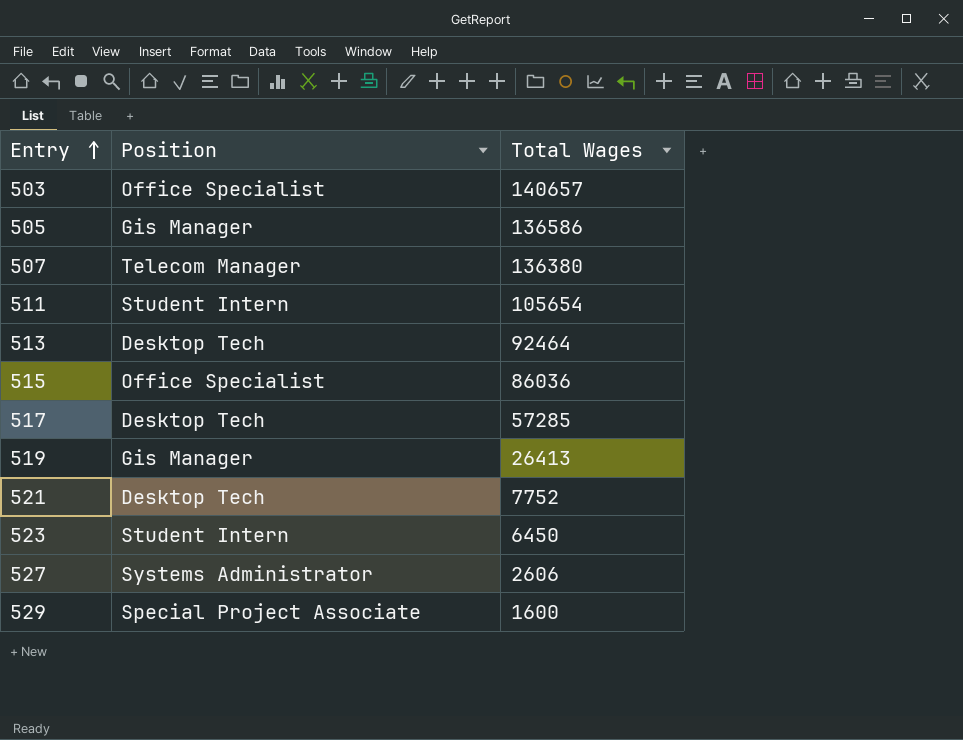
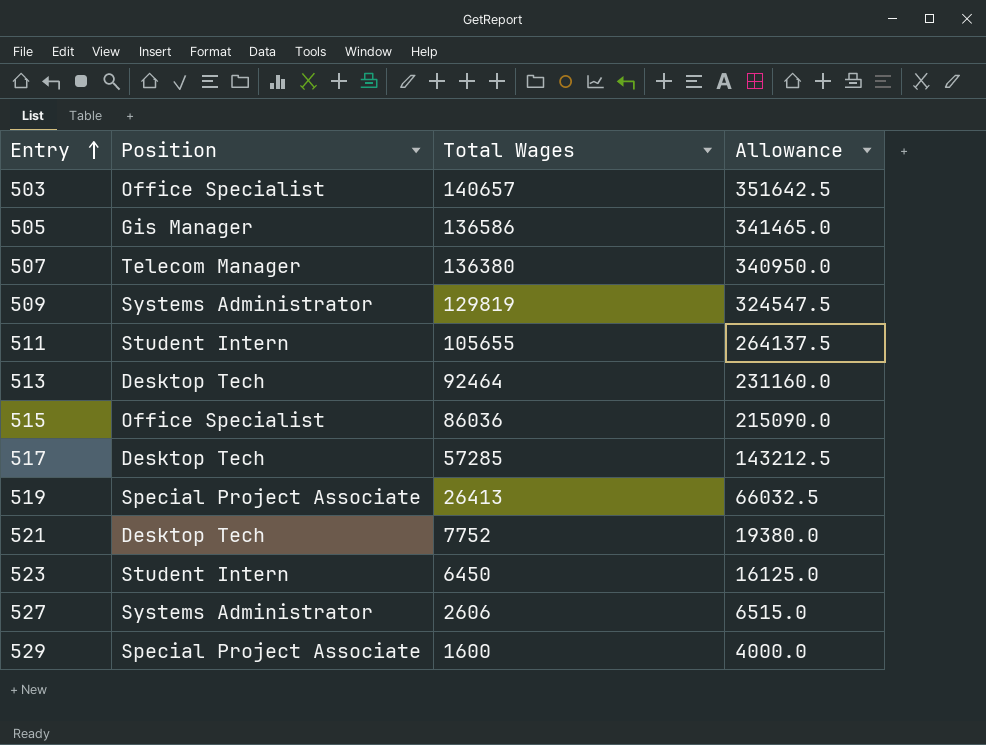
column Allowance | formula: none -> [Total Wages] * 2.5
row 509: none -> Systems Administrator | 129819 | 324547.5
511 | Total Wages: 105654 -> 105655
519 | Position: Gis Manager -> Special Project Associate

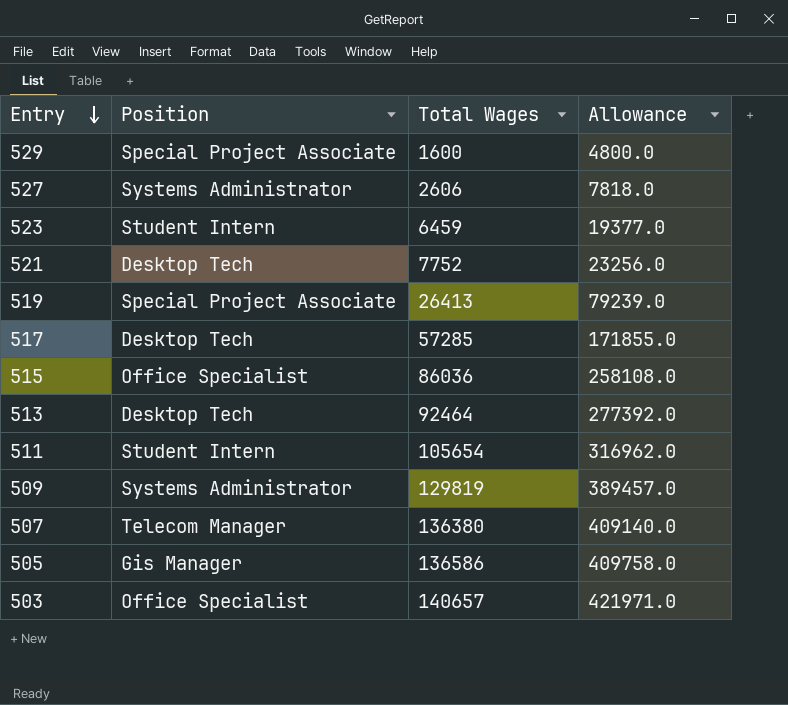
row order: Entry ascending -> Entry descending
column Allowance | formula: [Total Wages] * 2.5 -> [Total Wages] * 3
523 | Total Wages: 6450 -> 6459
511 | Total Wages: 105655 -> 105654

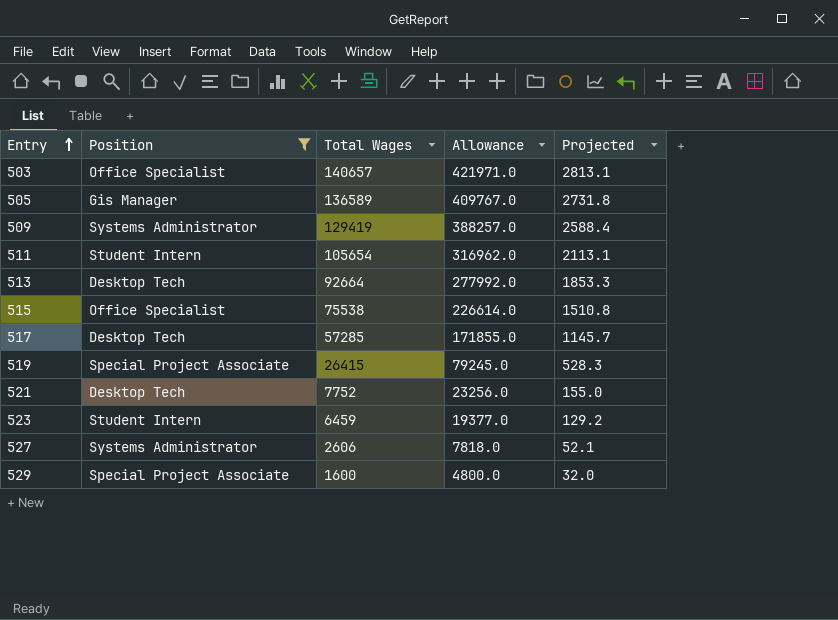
filter: none -> Position != Telecom Manager
row order: Entry descending -> Entry ascending
column Projected | formula: none -> [Total Wages] * 0.02
505 | Total Wages: 136586 -> 136589
505 | Allowance: 409758.0 -> 409767.0
509 | Total Wages: 129819 -> 129419
509 | Allowance: 389457.0 -> 388257.0
513 | Total Wages: 92464 -> 92664
513 | Allowance: 277392.0 -> 277992.0
515 | Total Wages: 86036 -> 75538
515 | Allowance: 258108.0 -> 226614.0
519 | Total Wages: 26413 -> 26415
519 | Allowance: 79239.0 -> 79245.0

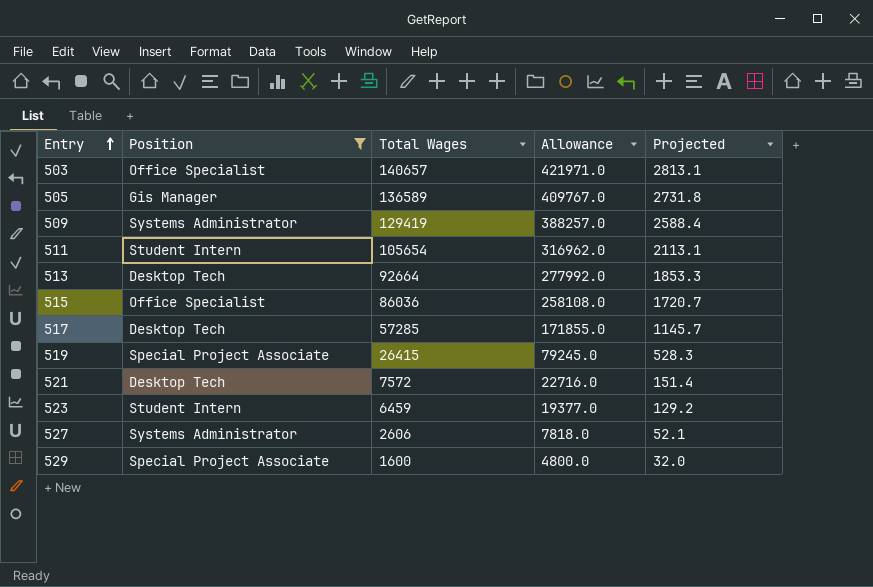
515 | Total Wages: 75538 -> 86036
515 | Allowance: 226614.0 -> 258108.0
515 | Projected: 1510.8 -> 1720.7
521 | Total Wages: 7752 -> 7572
521 | Allowance: 23256.0 -> 22716.0
521 | Projected: 155.0 -> 151.4

